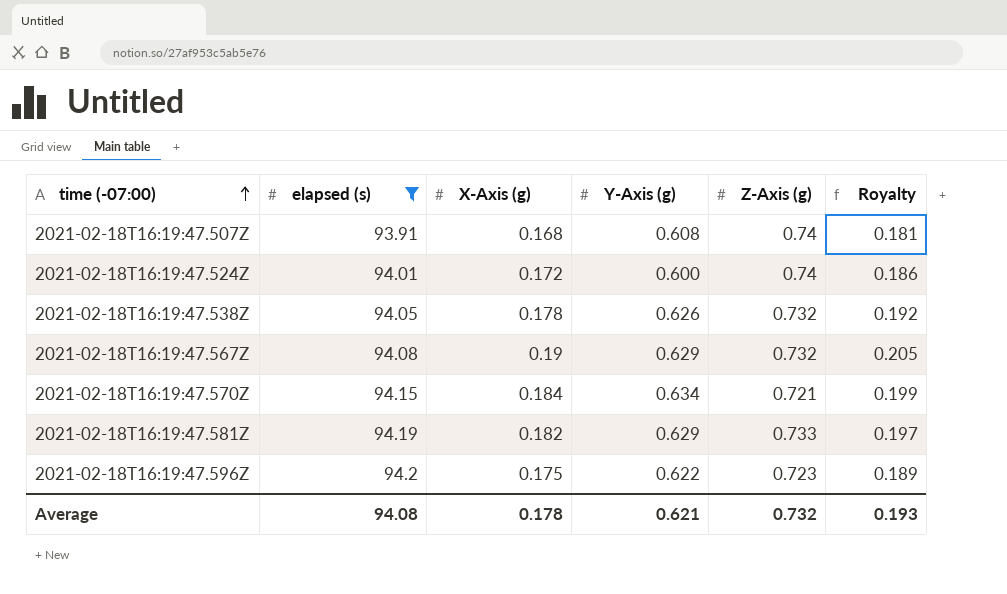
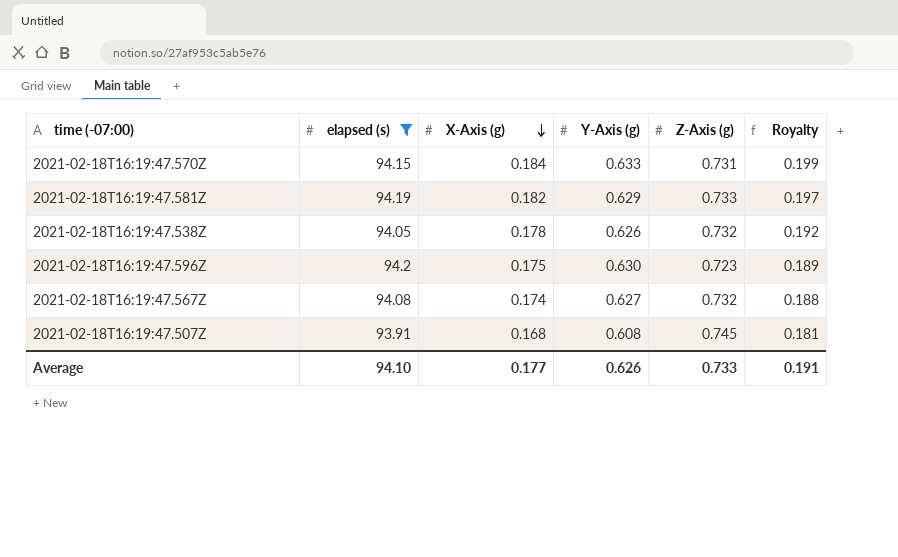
row order: time (-07:00) ascending -> X-Axis (g) descending
row 2021-02-18T16:19:47.524Z: 94.01 | 0.172 | 0.600 | 0.74 | 0.186 -> none
2021-02-18T16:19:47.570Z | Y-Axis (g): 0.634 -> 0.633
2021-02-18T16:19:47.570Z | Z-Axis (g): 0.721 -> 0.731
2021-02-18T16:19:47.596Z | Y-Axis (g): 0.622 -> 0.630
2021-02-18T16:19:47.567Z | X-Axis (g): 0.19 -> 0.174
2021-02-18T16:19:47.567Z | Y-Axis (g): 0.629 -> 0.627
2021-02-18T16:19:47.567Z | Royalty: 0.205 -> 0.188
2021-02-18T16:19:47.507Z | Z-Axis (g): 0.74 -> 0.745
Average | elapsed (s): 94.08 -> 94.10
Average | X-Axis (g): 0.178 -> 0.177
Average | Y-Axis (g): 0.621 -> 0.626
Average | Z-Axis (g): 0.732 -> 0.733
Average | Royalty: 0.193 -> 0.191

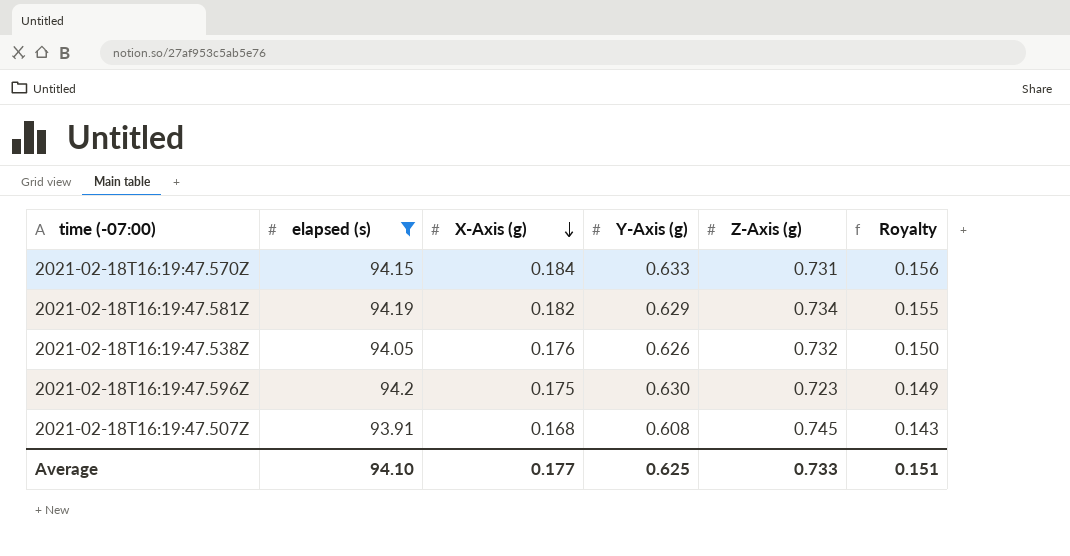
column Royalty | formula: [X-Axis (g)] * 1.08 -> [X-Axis (g)] * 0.85
row 2021-02-18T16:19:47.567Z: 94.08 | 0.174 | 0.627 | 0.732 | 0.188 -> none
2021-02-18T16:19:47.581Z | Z-Axis (g): 0.733 -> 0.734
2021-02-18T16:19:47.538Z | X-Axis (g): 0.178 -> 0.176
Average | Y-Axis (g): 0.626 -> 0.625
Average | Royalty: 0.191 -> 0.151

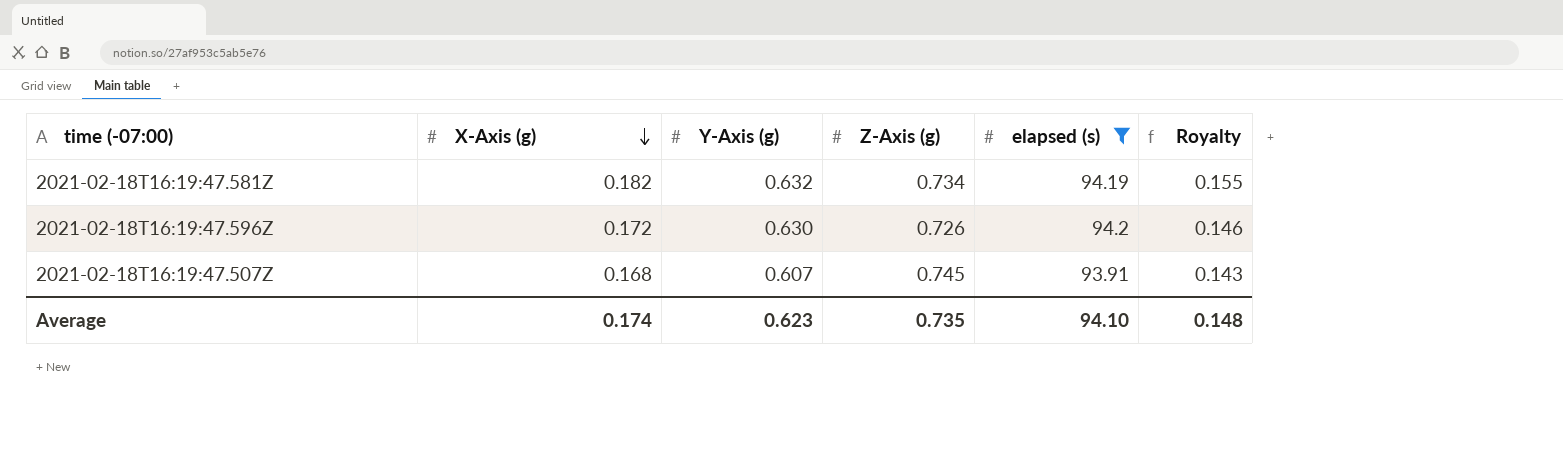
column elapsed (s) | position: 2 -> 5
row 2021-02-18T16:19:47.570Z: 94.15 | 0.184 | 0.633 | 0.731 | 0.156 -> none
row 2021-02-18T16:19:47.538Z: 94.05 | 0.176 | 0.626 | 0.732 | 0.150 -> none
2021-02-18T16:19:47.581Z | Y-Axis (g): 0.629 -> 0.632
2021-02-18T16:19:47.596Z | X-Axis (g): 0.175 -> 0.172
2021-02-18T16:19:47.596Z | Z-Axis (g): 0.723 -> 0.726
2021-02-18T16:19:47.596Z | Royalty: 0.149 -> 0.146
2021-02-18T16:19:47.507Z | Y-Axis (g): 0.608 -> 0.607
Average | X-Axis (g): 0.177 -> 0.174
Average | Y-Axis (g): 0.625 -> 0.623
Average | Z-Axis (g): 0.733 -> 0.735
Average | Royalty: 0.151 -> 0.148

